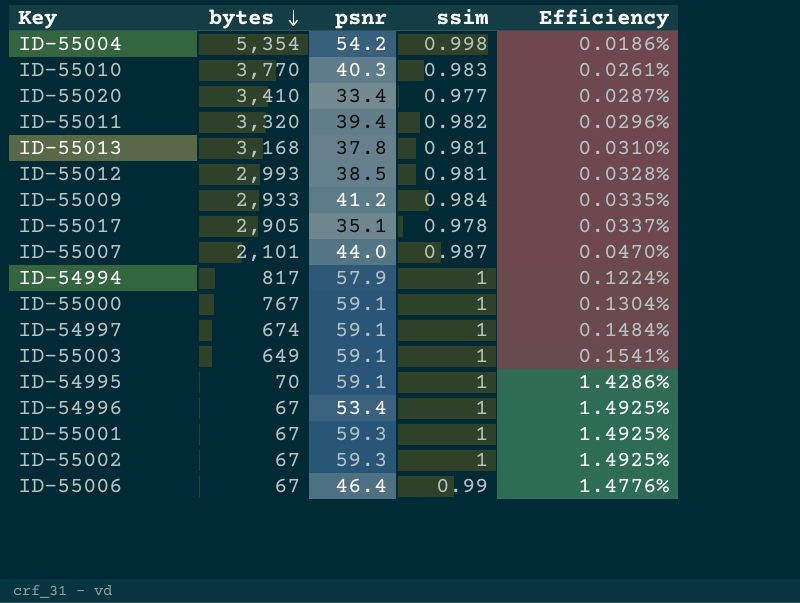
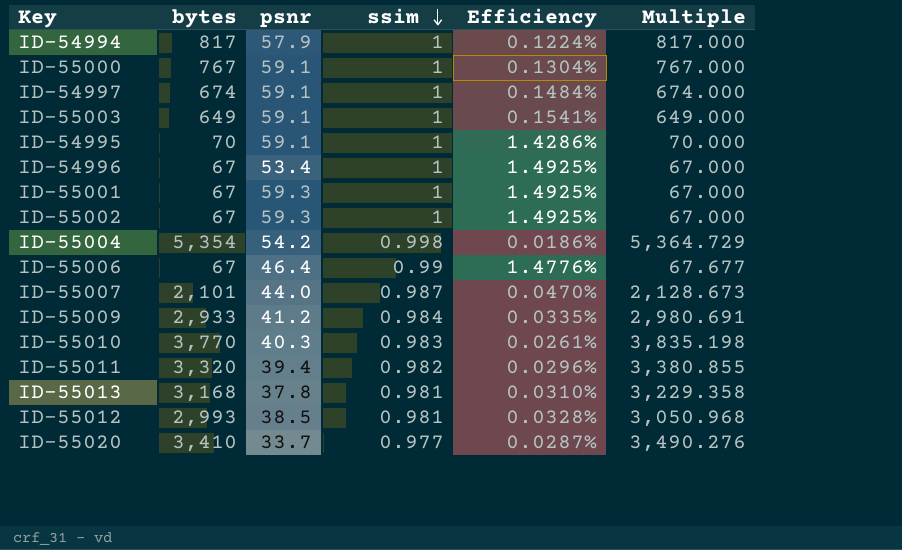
row order: bytes descending -> ssim descending
column Multiple | formula: none -> [bytes] / [ssim]
row ID-55017: 2,905 | 35.1 | 0.978 | 0.0337% -> none
ID-55020 | psnr: 33.4 -> 33.7

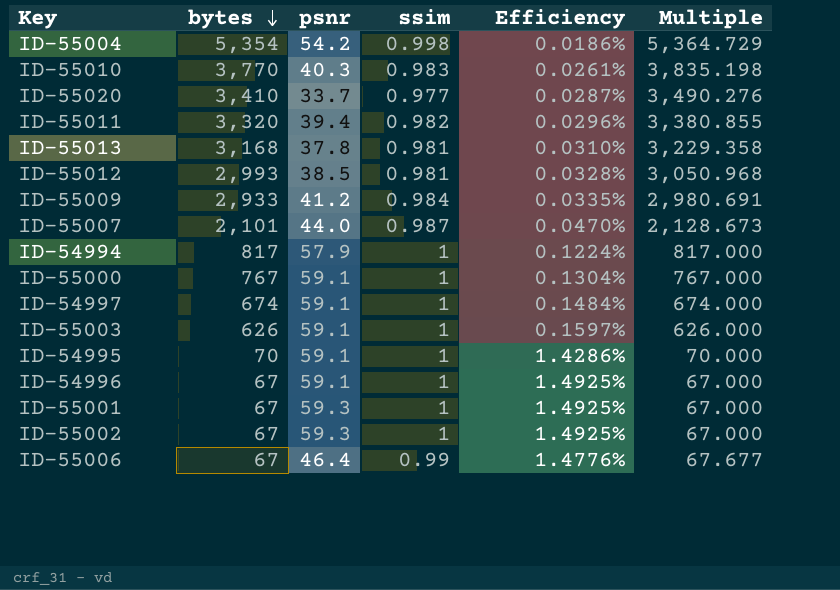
row order: ssim descending -> bytes descending
ID-55003 | bytes: 649 -> 626
ID-55003 | Efficiency: 0.1541% -> 0.1597%
ID-55003 | Multiple: 649.000 -> 626.000
ID-54996 | psnr: 53.4 -> 59.1

